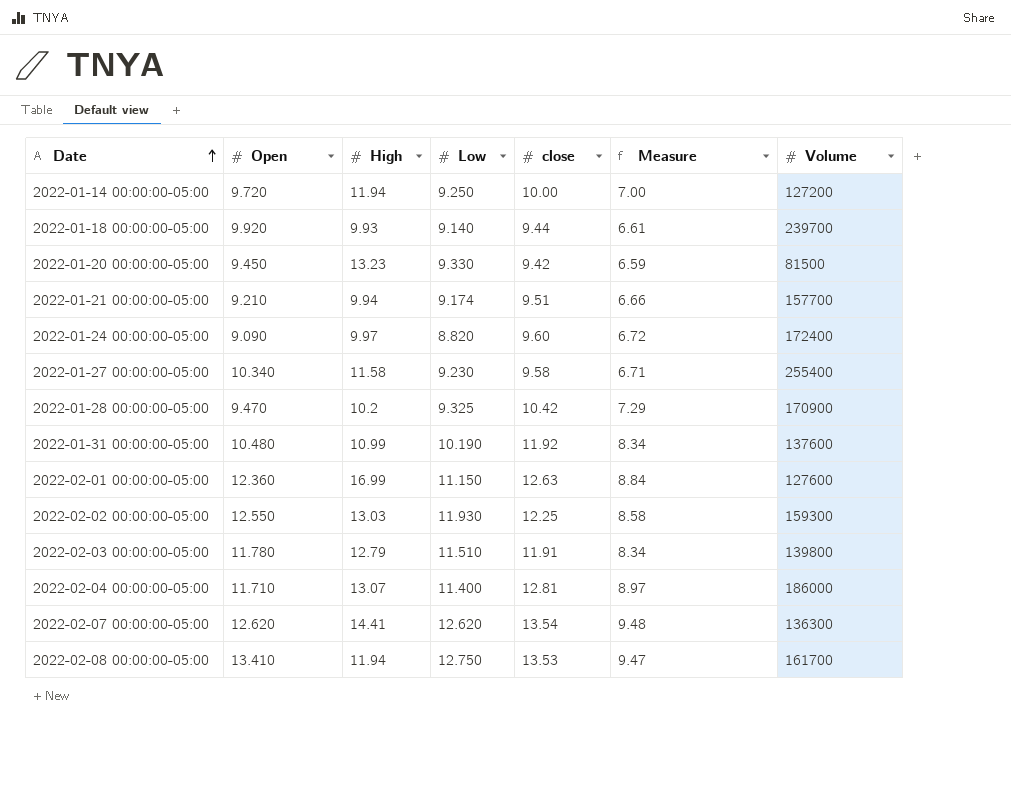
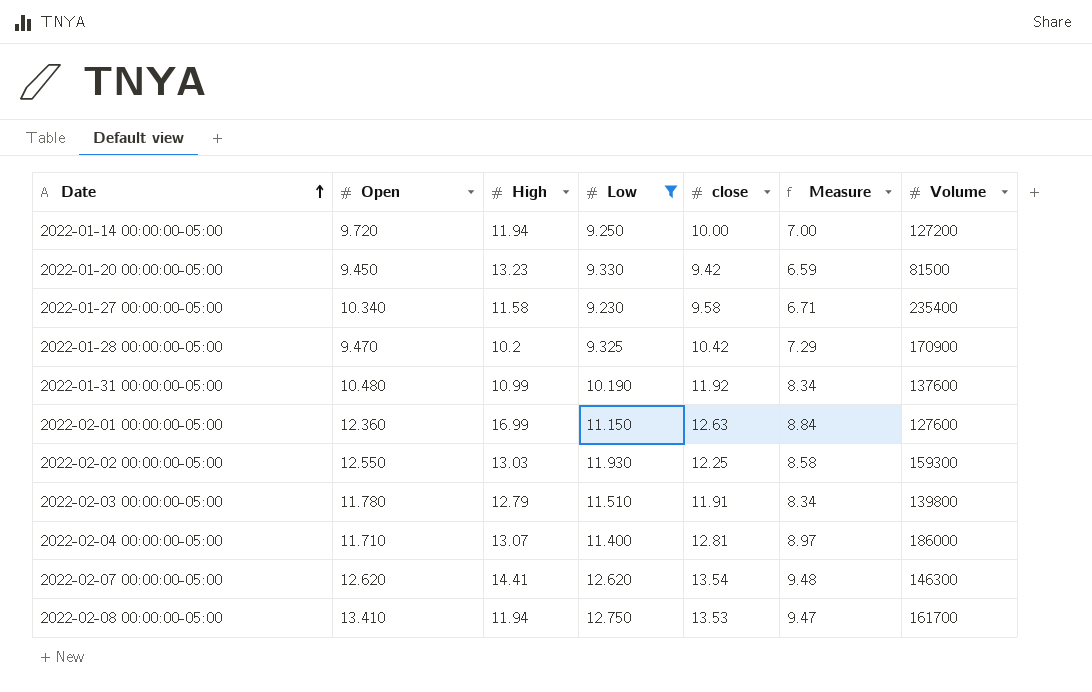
filter: none -> Low >= 9.230
2022-01-27 00:00:00-05:00 | Volume: 255400 -> 235400
2022-02-07 00:00:00-05:00 | Volume: 136300 -> 146300

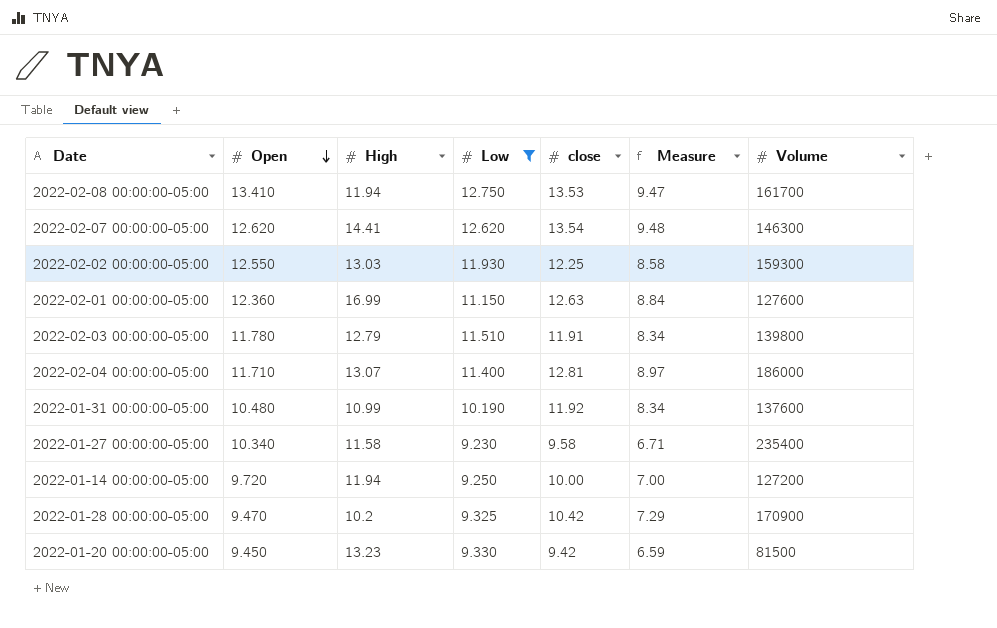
row order: Date ascending -> Open descending

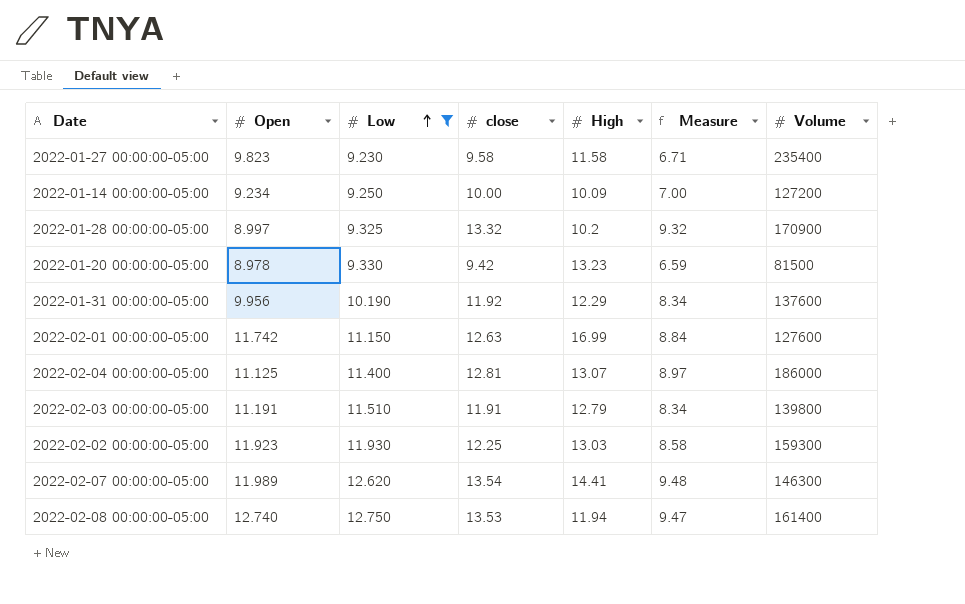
row order: Open descending -> Low ascending
column High | position: 3 -> 5
2022-01-27 00:00:00-05:00 | Open: 10.340 -> 9.823
2022-01-14 00:00:00-05:00 | Open: 9.720 -> 9.234
2022-01-14 00:00:00-05:00 | High: 11.94 -> 10.09
2022-01-28 00:00:00-05:00 | Open: 9.470 -> 8.997
2022-01-28 00:00:00-05:00 | close: 10.42 -> 13.32
2022-01-28 00:00:00-05:00 | Measure: 7.29 -> 9.32
2022-01-20 00:00:00-05:00 | Open: 9.450 -> 8.978
2022-01-31 00:00:00-05:00 | Open: 10.480 -> 9.956
2022-01-31 00:00:00-05:00 | High: 10.99 -> 12.29
2022-02-01 00:00:00-05:00 | Open: 12.360 -> 11.742
2022-02-04 00:00:00-05:00 | Open: 11.710 -> 11.125
2022-02-03 00:00:00-05:00 | Open: 11.780 -> 11.191
2022-02-02 00:00:00-05:00 | Open: 12.550 -> 11.923
2022-02-07 00:00:00-05:00 | Open: 12.620 -> 11.989
2022-02-08 00:00:00-05:00 | Open: 13.410 -> 12.740
2022-02-08 00:00:00-05:00 | Volume: 161700 -> 161400

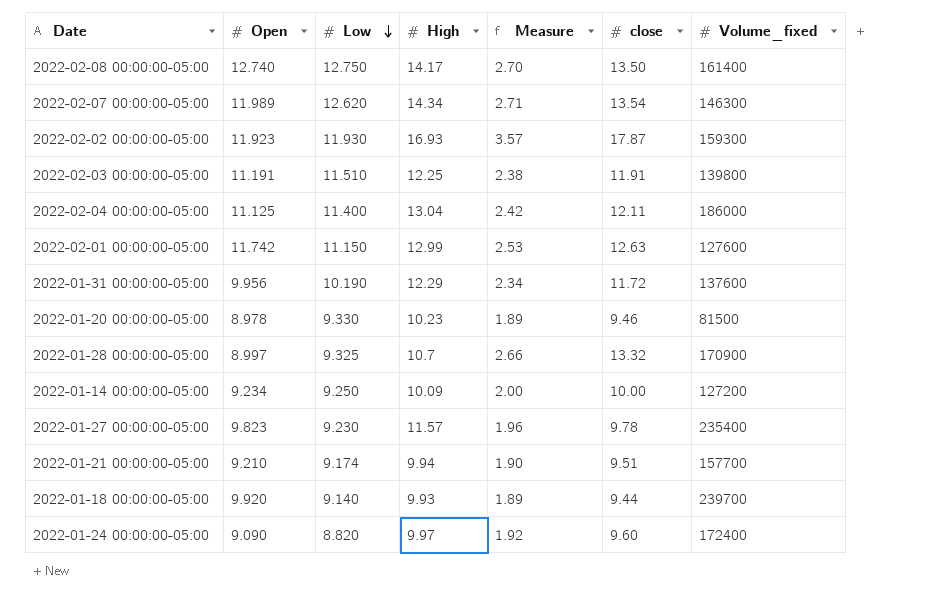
filter: Low >= 9.230 -> none
row order: Low ascending -> Low descending
column Measure | formula: [close] * 0.7 -> [close] * 0.2
column close | position: 4 -> 6
column name: Volume -> Volume_fixed
2022-02-08 00:00:00-05:00 | High: 11.94 -> 14.17
2022-02-08 00:00:00-05:00 | close: 13.53 -> 13.50
2022-02-07 00:00:00-05:00 | High: 14.41 -> 14.34
2022-02-02 00:00:00-05:00 | High: 13.03 -> 16.93
2022-02-02 00:00:00-05:00 | close: 12.25 -> 17.87
2022-02-03 00:00:00-05:00 | High: 12.79 -> 12.25
2022-02-04 00:00:00-05:00 | High: 13.07 -> 13.04
2022-02-04 00:00:00-05:00 | close: 12.81 -> 12.11
2022-02-01 00:00:00-05:00 | High: 16.99 -> 12.99
2022-01-31 00:00:00-05:00 | close: 11.92 -> 11.72
2022-01-20 00:00:00-05:00 | High: 13.23 -> 10.23
2022-01-20 00:00:00-05:00 | close: 9.42 -> 9.46
2022-01-28 00:00:00-05:00 | High: 10.2 -> 10.7
2022-01-27 00:00:00-05:00 | High: 11.58 -> 11.57
2022-01-27 00:00:00-05:00 | close: 9.58 -> 9.78

